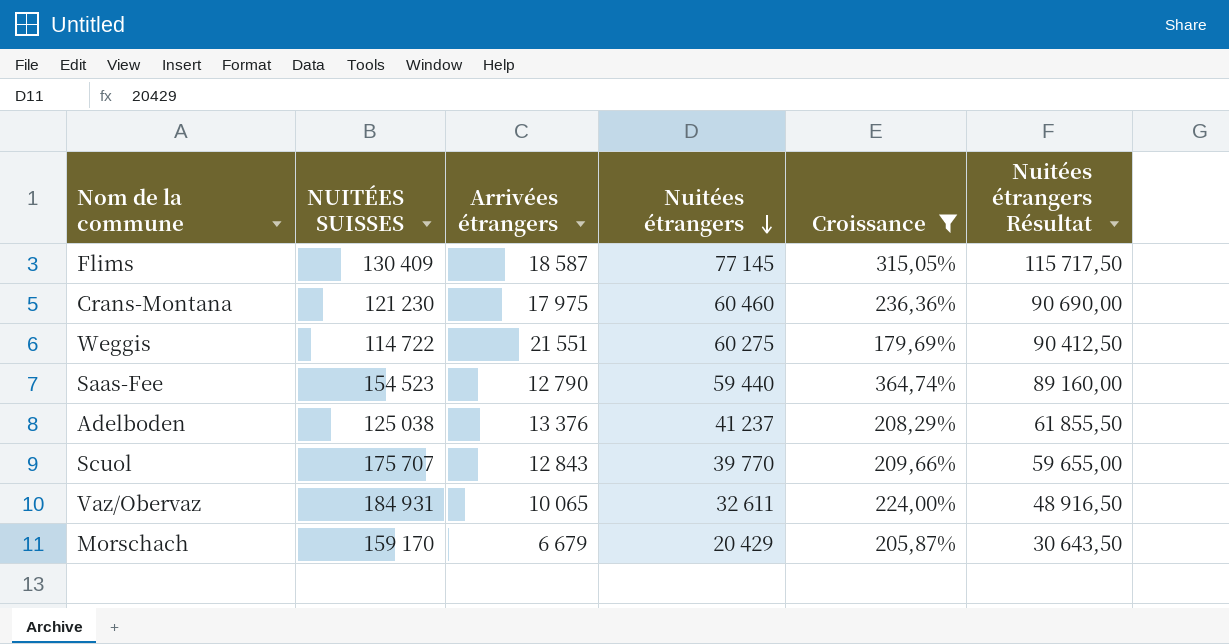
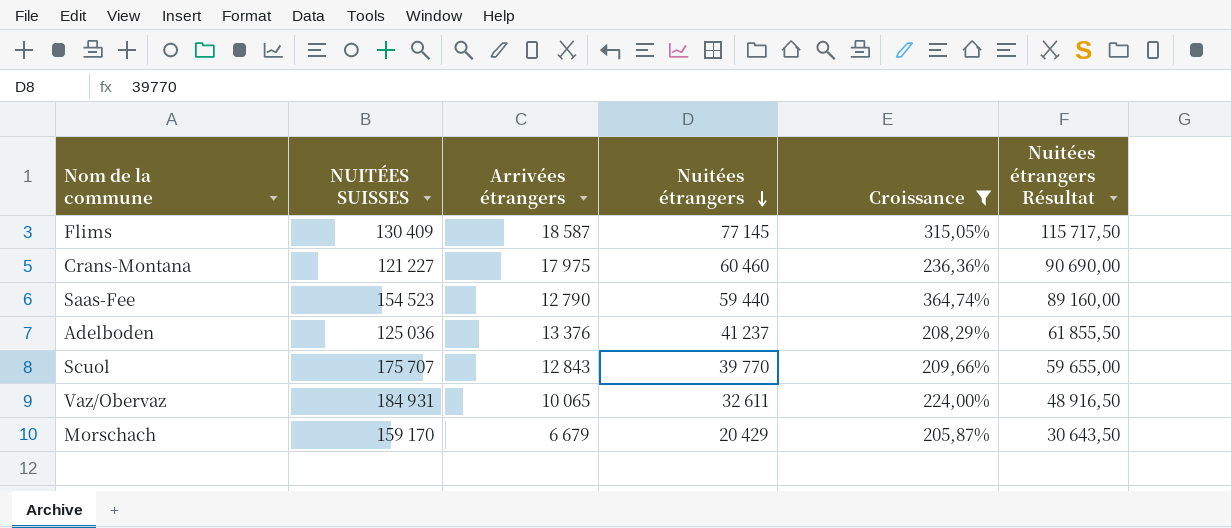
row Weggis: 114 722 | 21 551 | 60 275 | 179,69% | 90 412,50 -> none
Crans-Montana | NUITÉES SUISSES: 121 230 -> 121 227
Adelboden | NUITÉES SUISSES: 125 038 -> 125 036

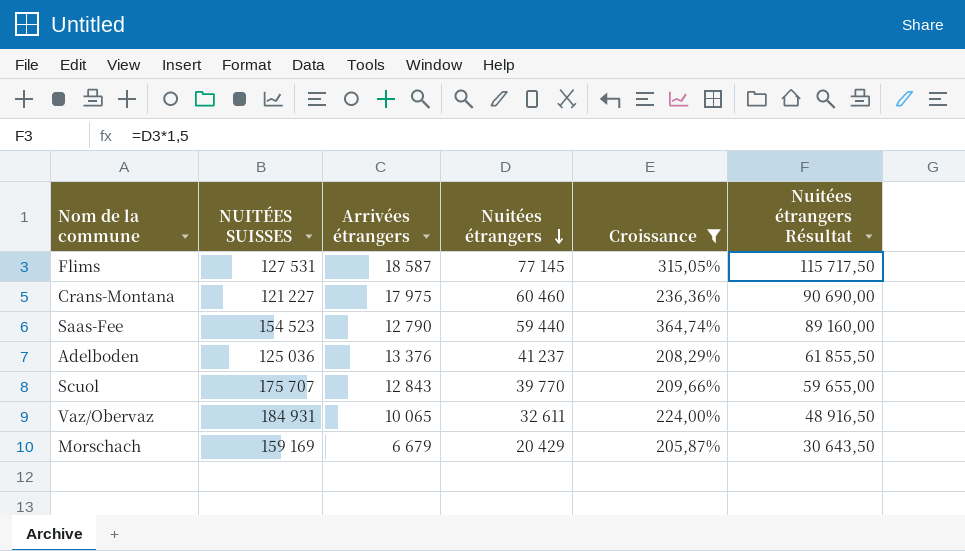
Flims | NUITÉES SUISSES: 130 409 -> 127 531
Morschach | NUITÉES SUISSES: 159 170 -> 159 169

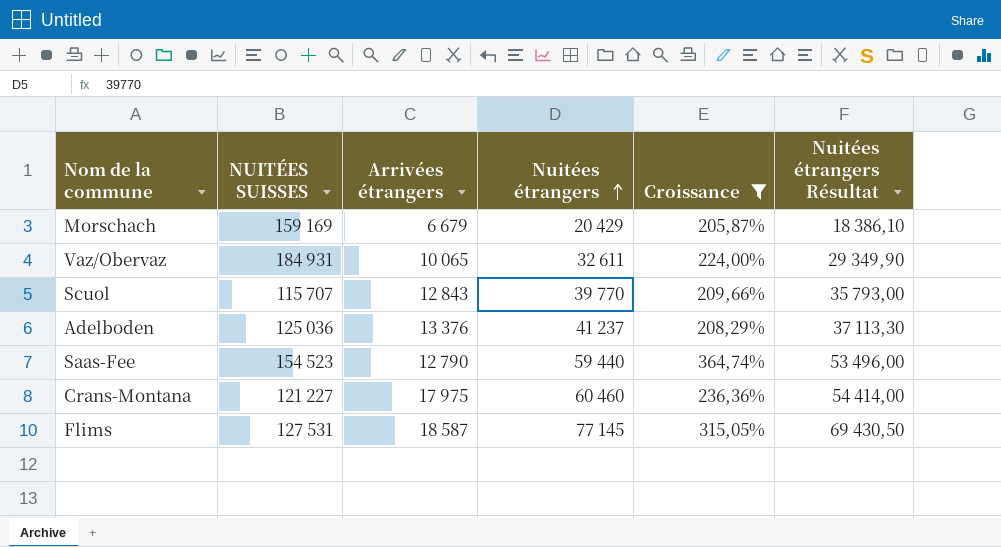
row order: Nuitées étrangers descending -> Nuitées étrangers ascending
column Nuitées étrangers Résultat | formula: [Nuitées étrangers] * 1,5 -> [Nuitées étrangers] * 0,9
Scuol | NUITÉES SUISSES: 175 707 -> 115 707

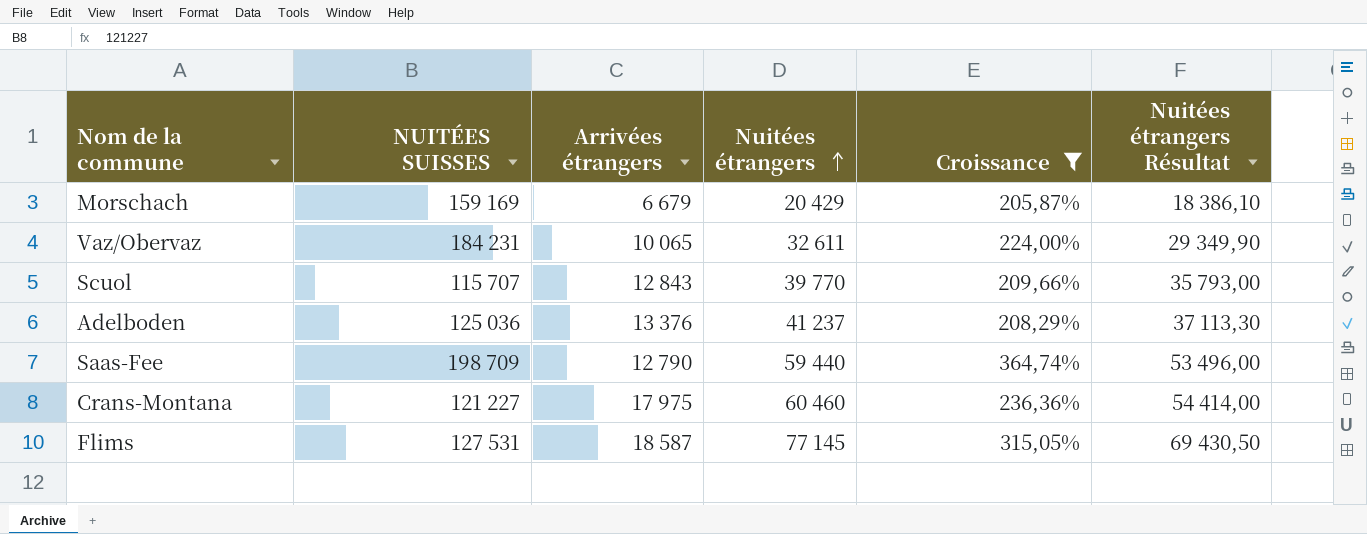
Vaz/Obervaz | NUITÉES SUISSES: 184 931 -> 184 231
Saas-Fee | NUITÉES SUISSES: 154 523 -> 198 709

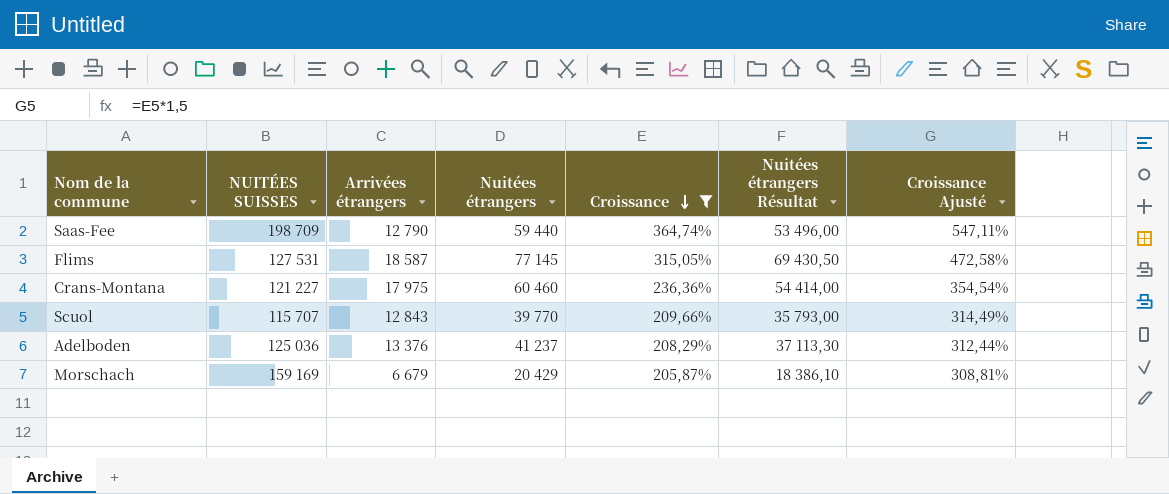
row order: Nuitées étrangers ascending -> Croissance descending
column Croissance Ajusté | formula: none -> [Croissance] * 1,5
row Vaz/Obervaz: 184 231 | 10 065 | 32 611 | 224,00% | 29 349,90 -> none

